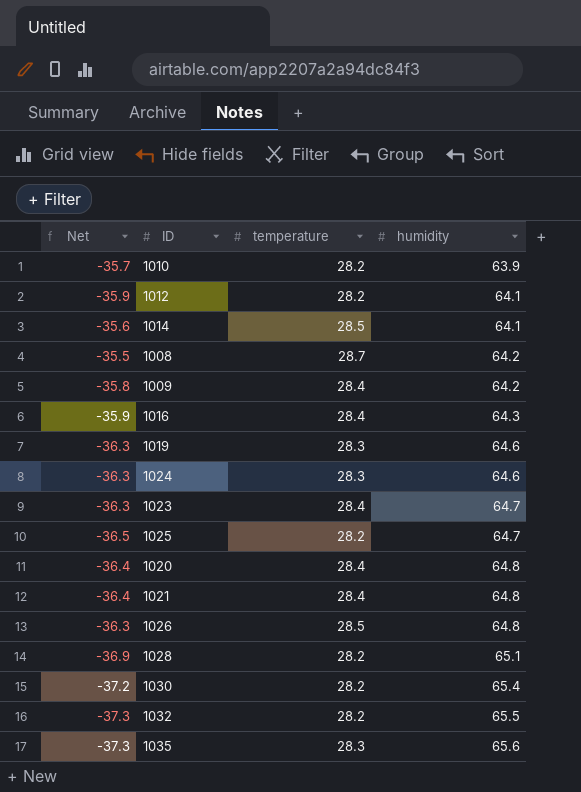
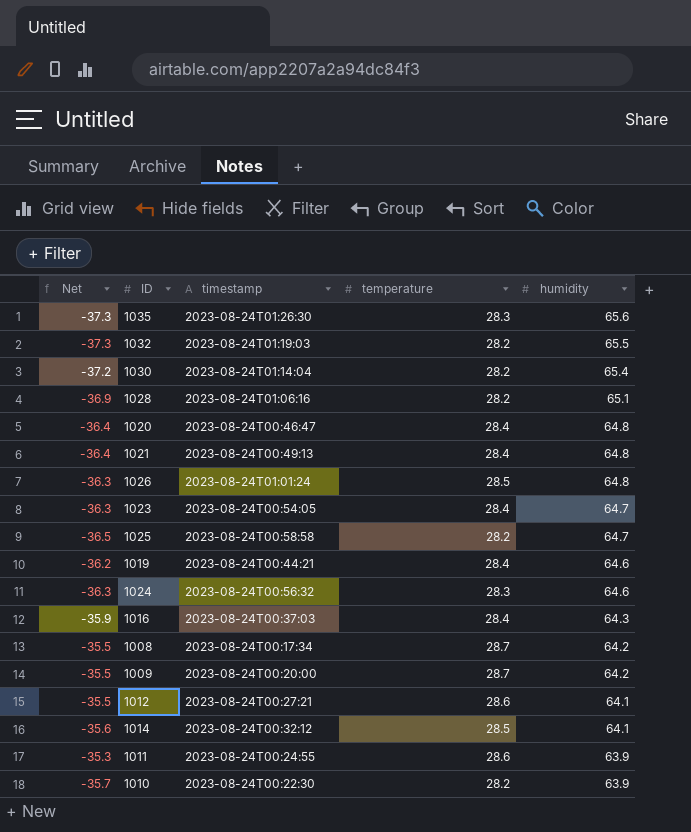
row order: humidity ascending -> humidity descending
column timestamp | position: none -> 3
1019 | Net: -36.3 -> -36.2
1019 | temperature: 28.3 -> 28.4
1009 | Net: -35.8 -> -35.5
1009 | temperature: 28.4 -> 28.7
1012 | Net: -35.9 -> -35.5
1012 | temperature: 28.2 -> 28.6
row 1011: none -> -35.3 | 2023-08-24T00:24:55 | 28.6 | 63.9

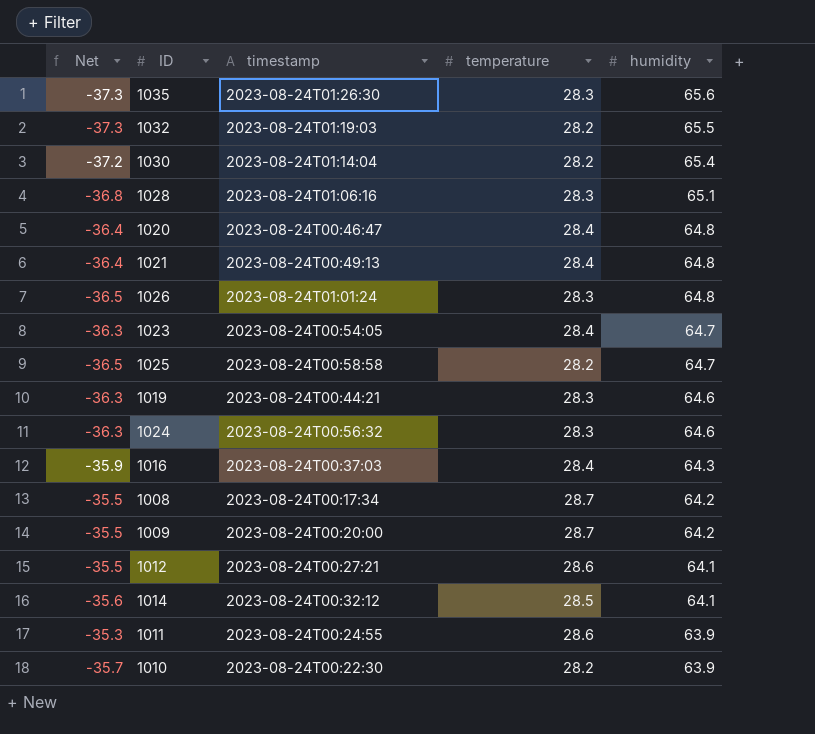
1028 | Net: -36.9 -> -36.8
1028 | temperature: 28.2 -> 28.3
1026 | Net: -36.3 -> -36.5
1026 | temperature: 28.5 -> 28.3
1019 | Net: -36.2 -> -36.3
1019 | temperature: 28.4 -> 28.3

